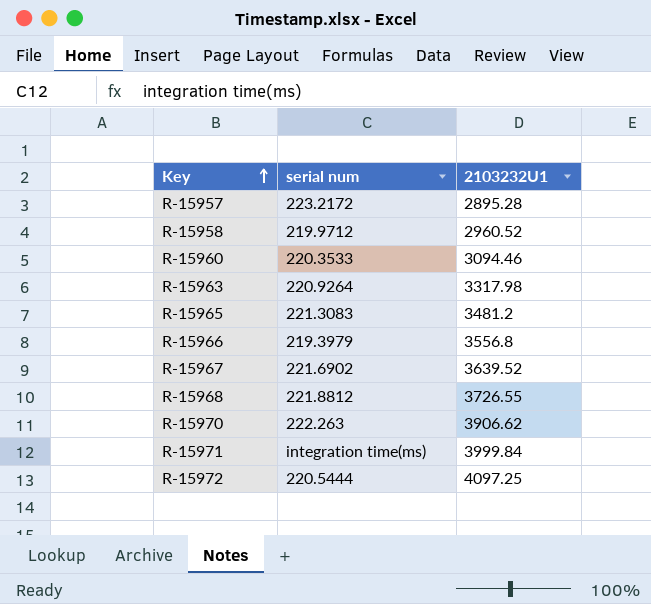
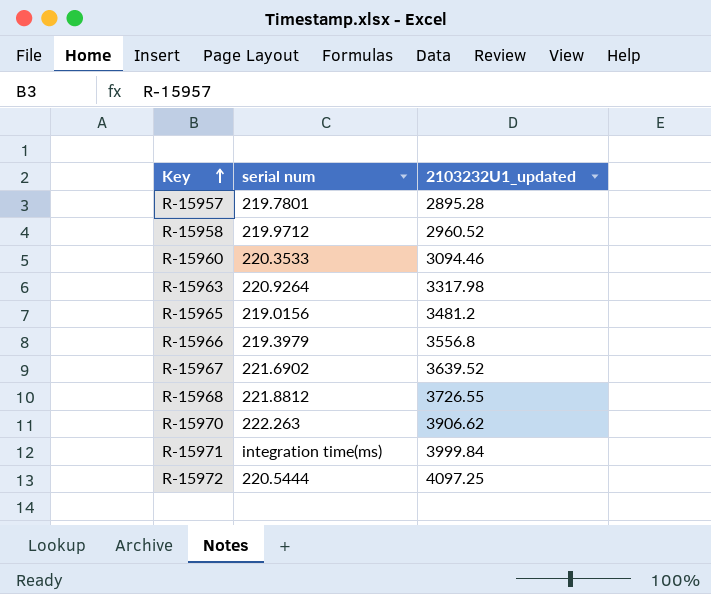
column name: 2103232U1 -> 2103232U1_updated
R-15957 | serial num: 223.2172 -> 219.7801
R-15965 | serial num: 221.3083 -> 219.0156

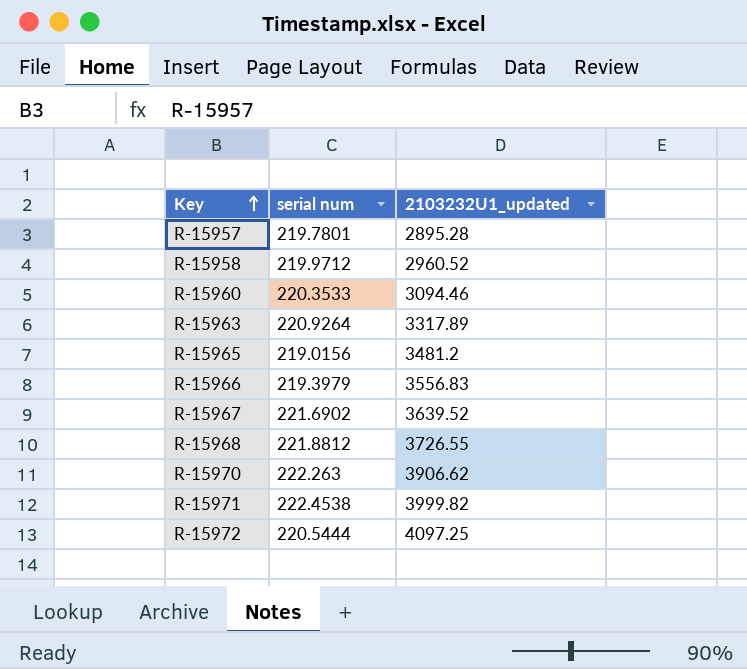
R-15963 | 2103232U1_updated: 3317.98 -> 3317.89
R-15966 | 2103232U1_updated: 3556.8 -> 3556.83
R-15971 | serial num: integration time(ms) -> 222.4538
R-15971 | 2103232U1_updated: 3999.84 -> 3999.82

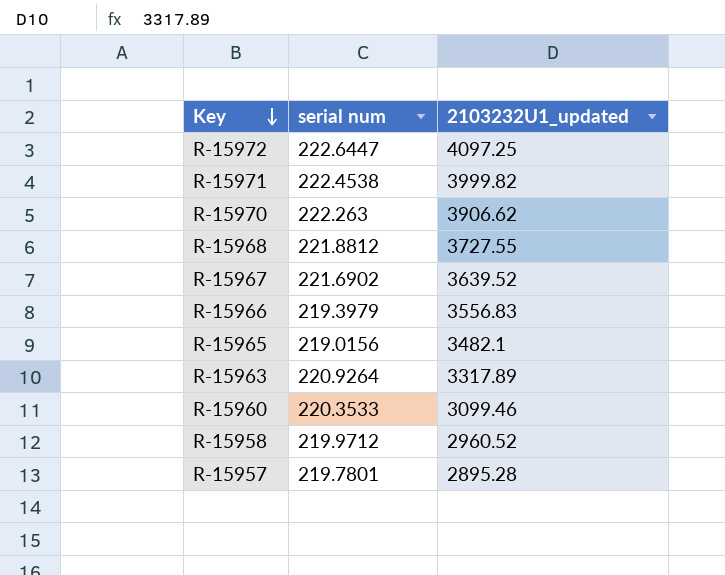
row order: Key ascending -> Key descending
R-15972 | serial num: 220.5444 -> 222.6447
R-15968 | 2103232U1_updated: 3726.55 -> 3727.55
R-15965 | 2103232U1_updated: 3481.2 -> 3482.1
R-15960 | 2103232U1_updated: 3094.46 -> 3099.46

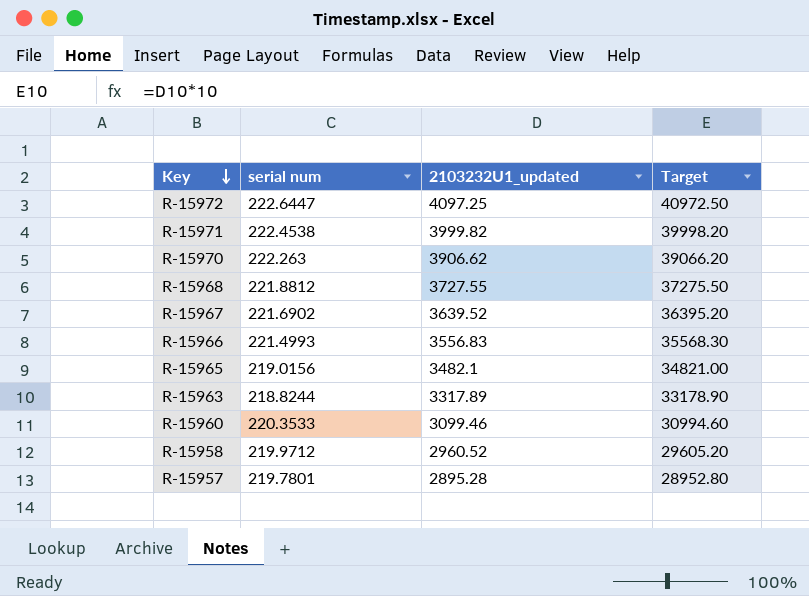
column Target | formula: none -> [2103232U1_updated] * 10
R-15966 | serial num: 219.3979 -> 221.4993
R-15963 | serial num: 220.9264 -> 218.8244

